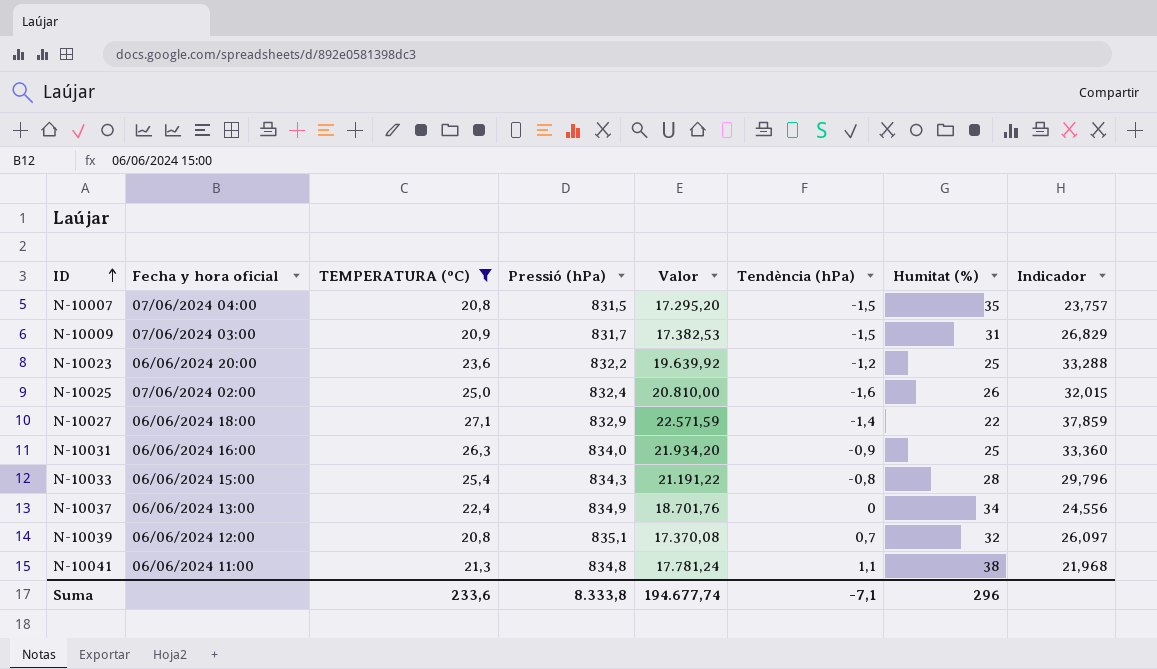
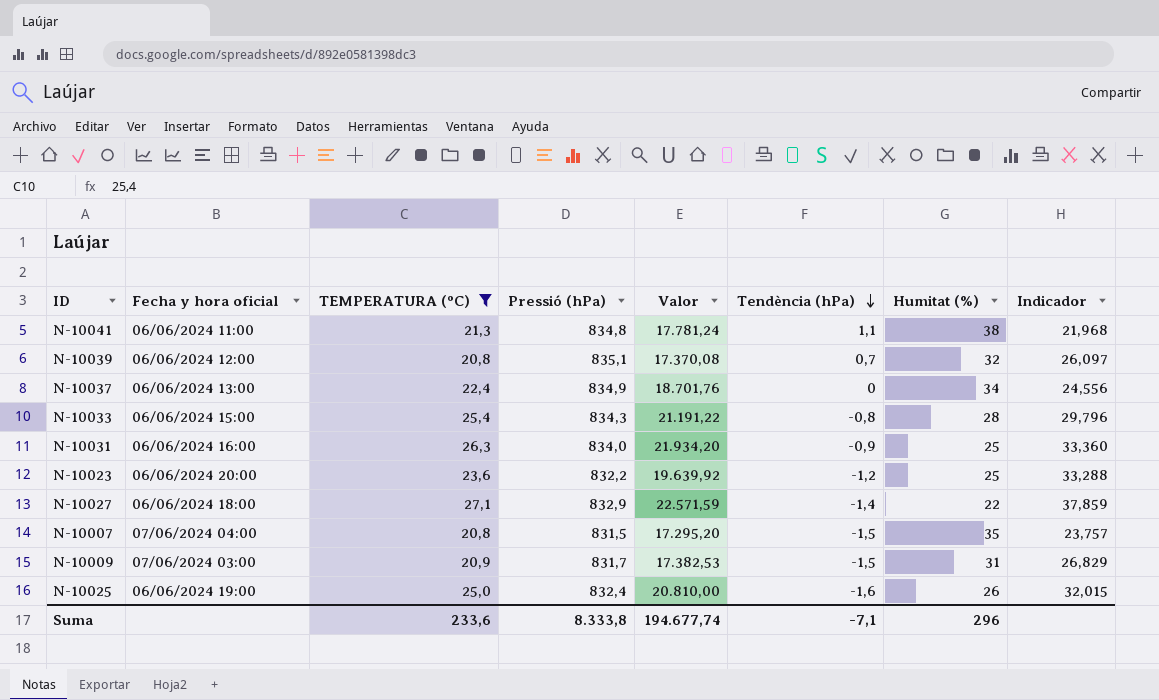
row order: ID ascending -> Tendència (hPa) descending
N-10025 | Fecha y hora oficial: 07/06/2024 02:00 -> 06/06/2024 19:00

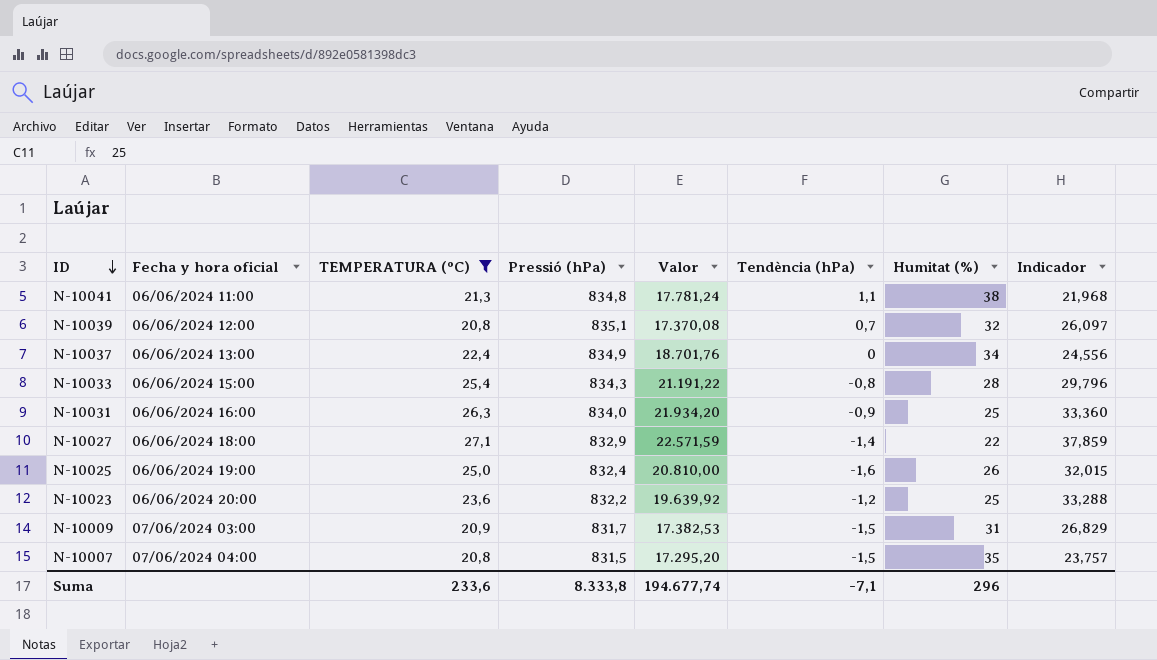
row order: Tendència (hPa) descending -> ID descending

